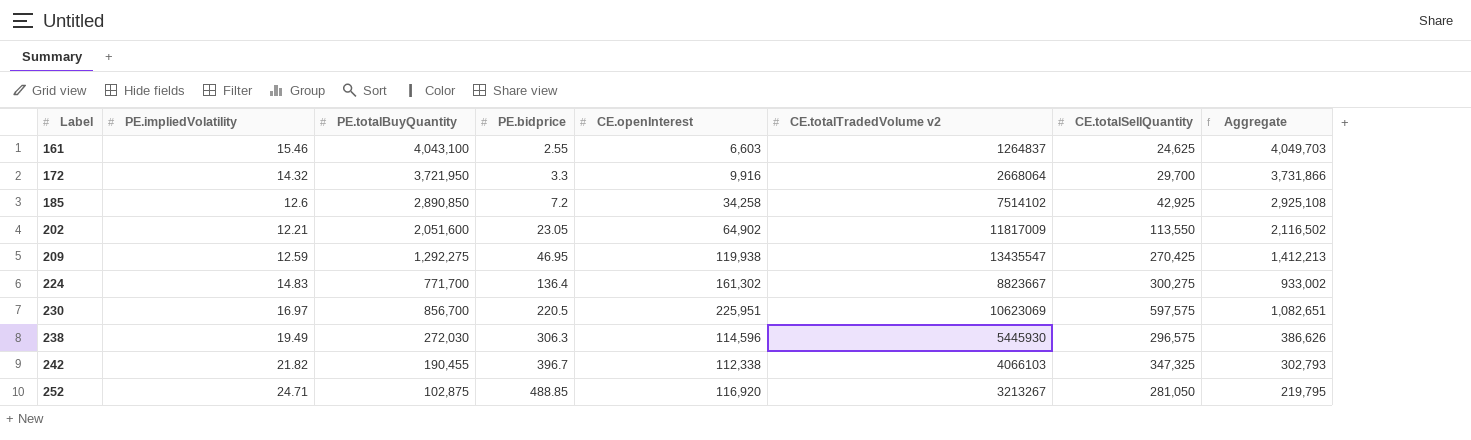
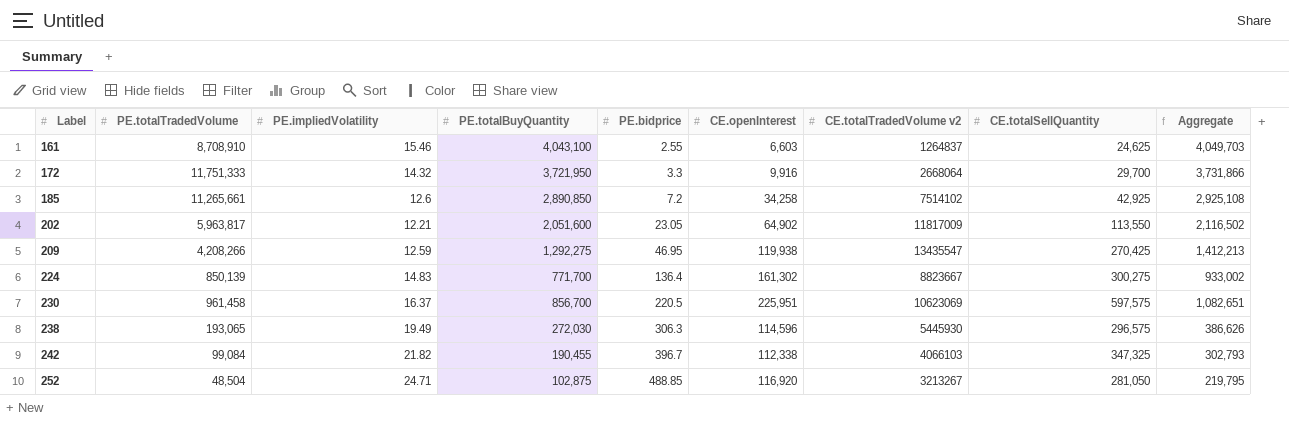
column PE.totalTradedVolume | position: none -> 2
230 | PE.impliedVolatility: 16.97 -> 16.37

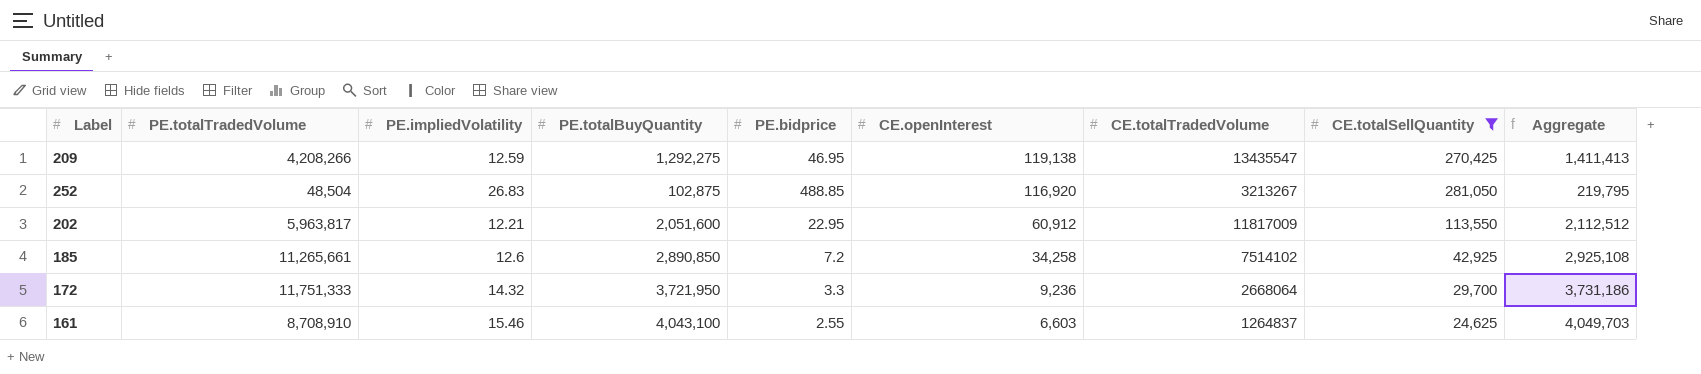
filter: none -> CE.totalSellQuantity <= 281,050
row order: Label ascending -> CE.openInterest descending
column name: CE.totalTradedVolume v2 -> CE.totalTradedVolume
209 | CE.openInterest: 119,938 -> 119,138
209 | Aggregate: 1,412,213 -> 1,411,413
252 | PE.impliedVolatility: 24.71 -> 26.83
202 | PE.bidprice: 23.05 -> 22.95
202 | CE.openInterest: 64,902 -> 60,912
202 | Aggregate: 2,116,502 -> 2,112,512
172 | CE.openInterest: 9,916 -> 9,236
172 | Aggregate: 3,731,866 -> 3,731,186

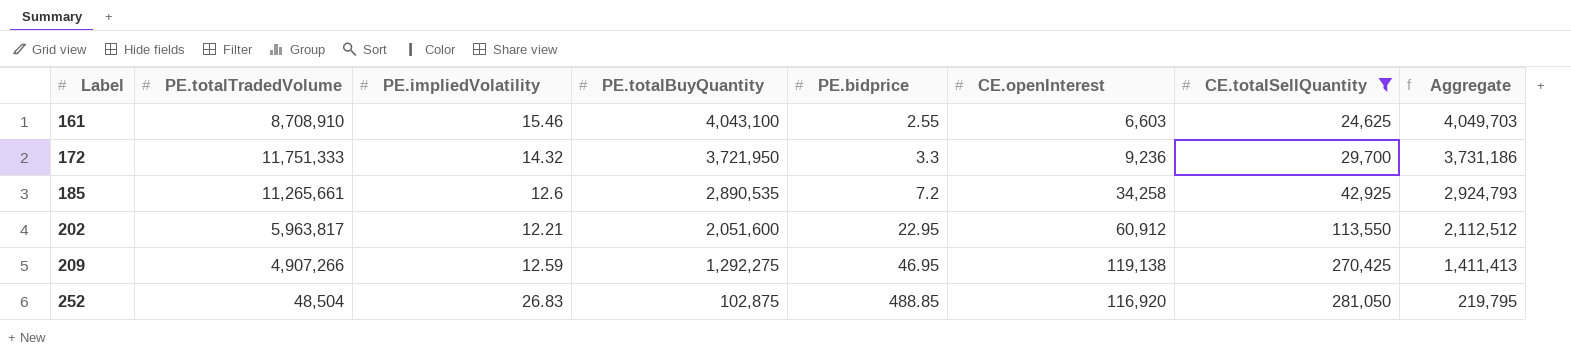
row order: CE.openInterest descending -> Label ascending
column CE.totalTradedVolume | position: 7 -> none
185 | PE.totalBuyQuantity: 2,890,850 -> 2,890,535
185 | Aggregate: 2,925,108 -> 2,924,793
209 | PE.totalTradedVolume: 4,208,266 -> 4,907,266

